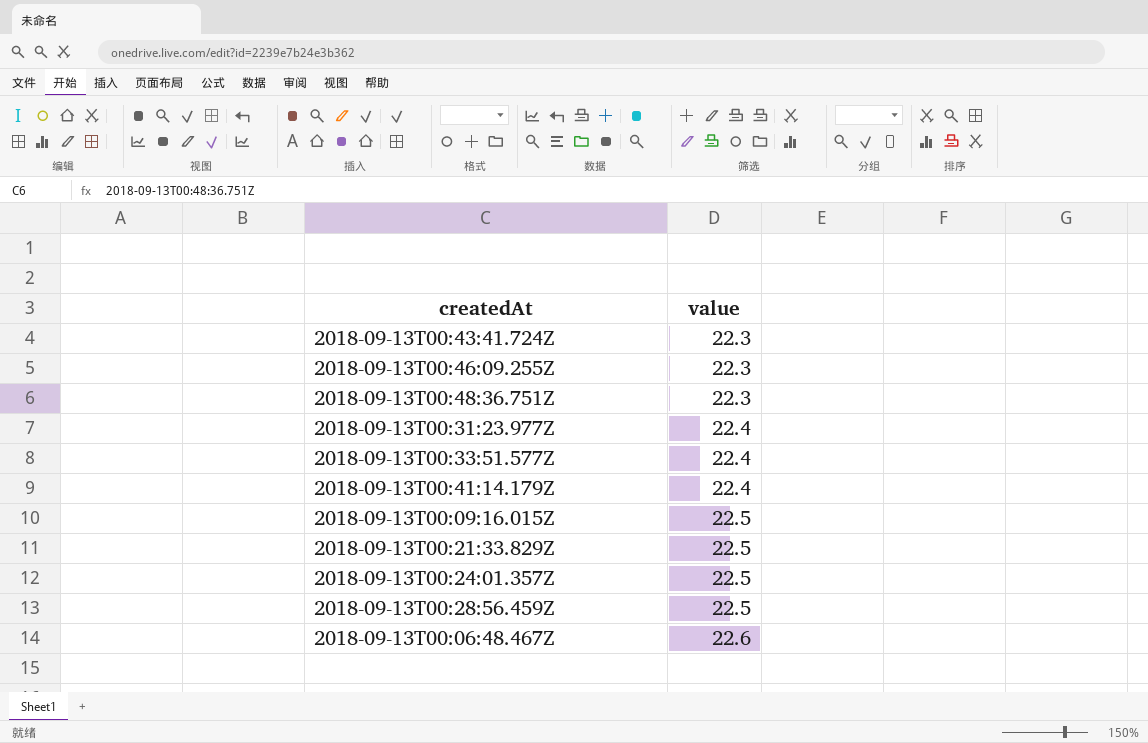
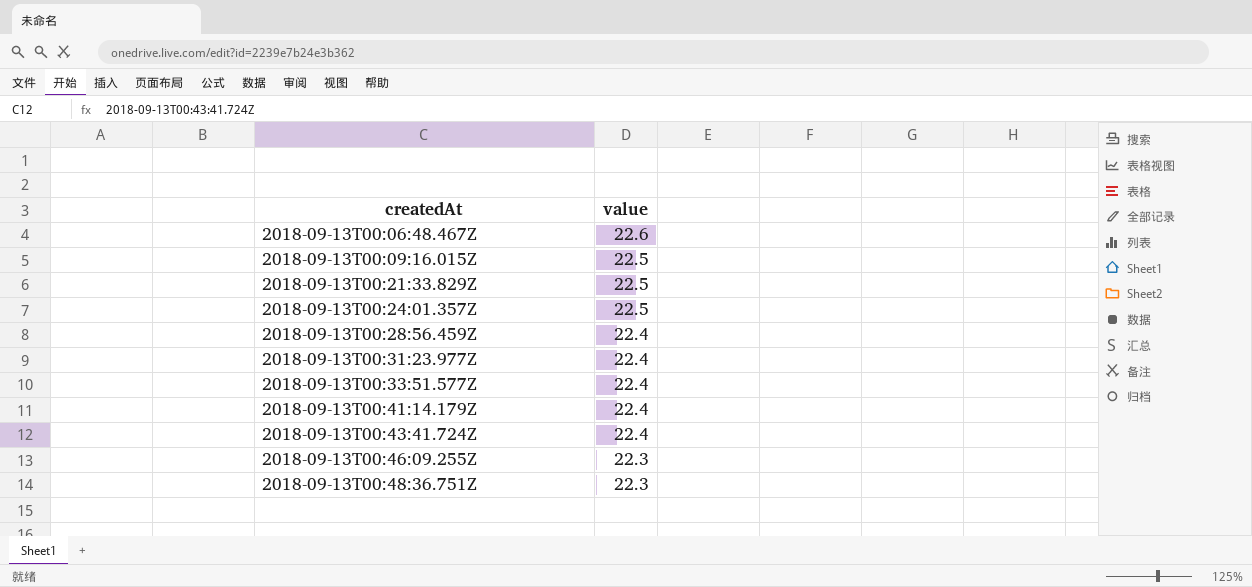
row order: value ascending -> createdAt ascending
2018-09-13T00:28:56.459Z | value: 22.5 -> 22.4
2018-09-13T00:43:41.724Z | value: 22.3 -> 22.4

